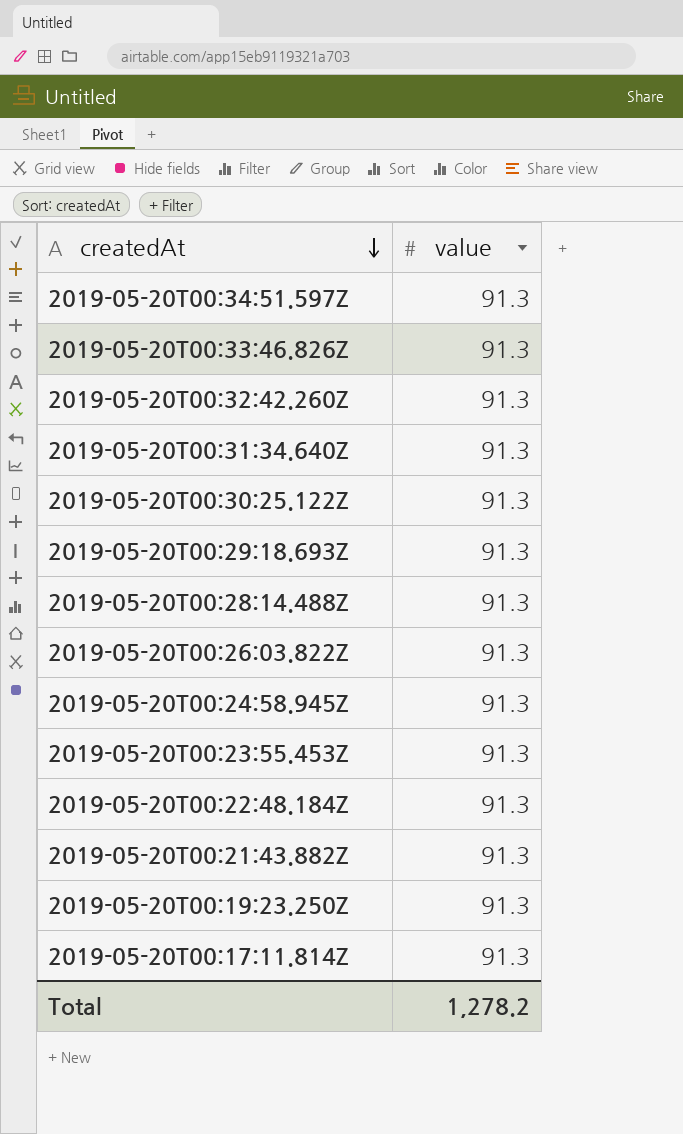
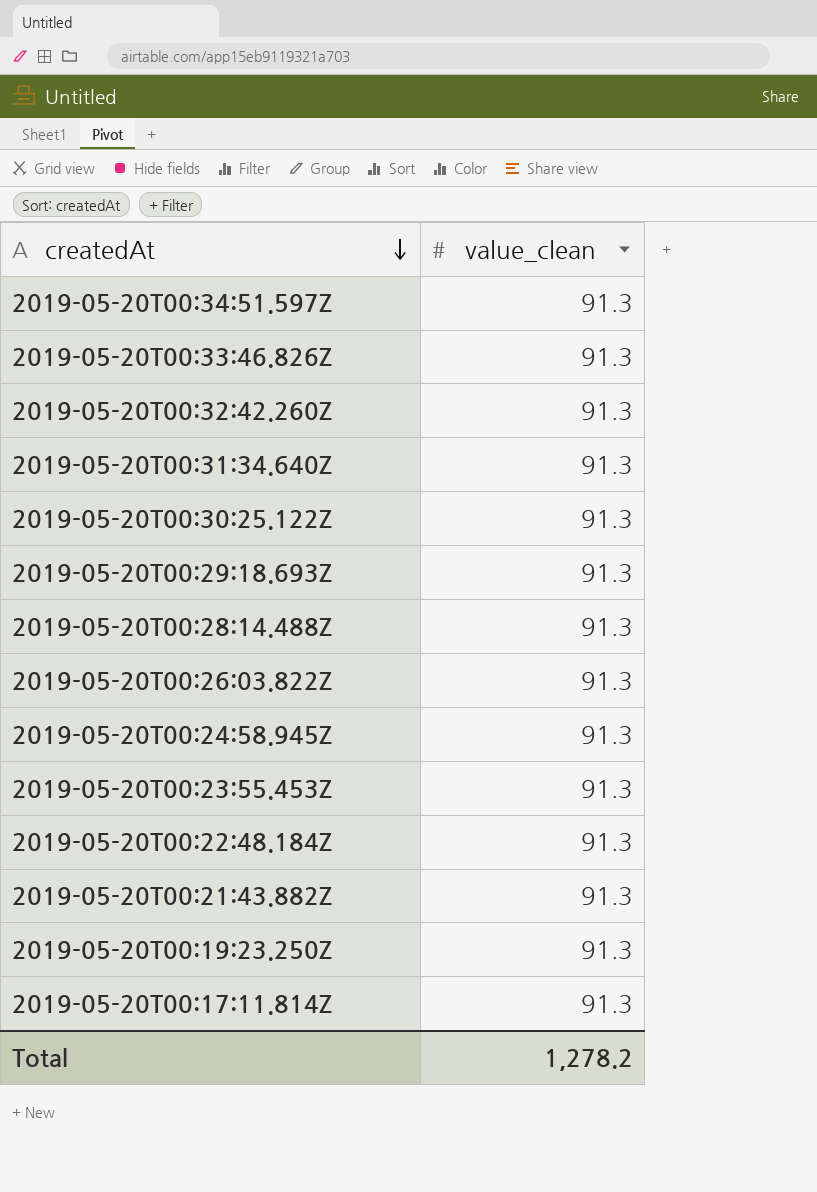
column name: value -> value_clean

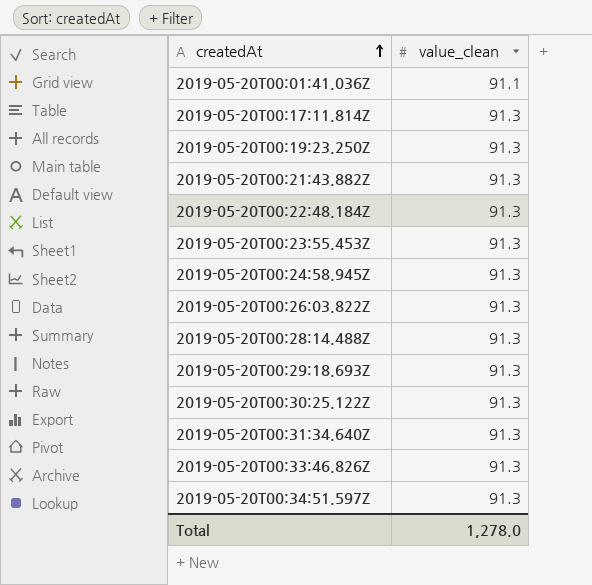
row order: createdAt descending -> createdAt ascending
row 2019-05-20T00:32:42.260Z: 91.3 -> none
row 2019-05-20T00:01:41.036Z: none -> 91.1
Total | value_clean: 1,278.2 -> 1,278.0

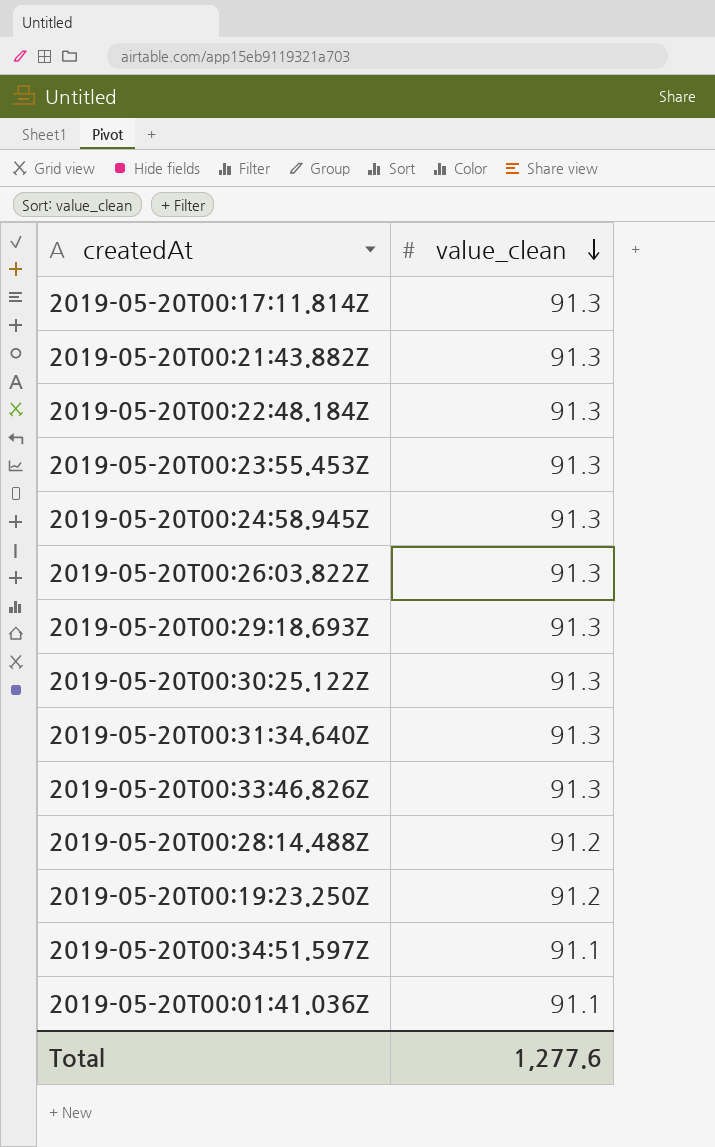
row order: createdAt ascending -> value_clean descending
2019-05-20T00:28:14.488Z | value_clean: 91.3 -> 91.2
2019-05-20T00:19:23.250Z | value_clean: 91.3 -> 91.2
2019-05-20T00:34:51.597Z | value_clean: 91.3 -> 91.1
Total | value_clean: 1,278.0 -> 1,277.6

